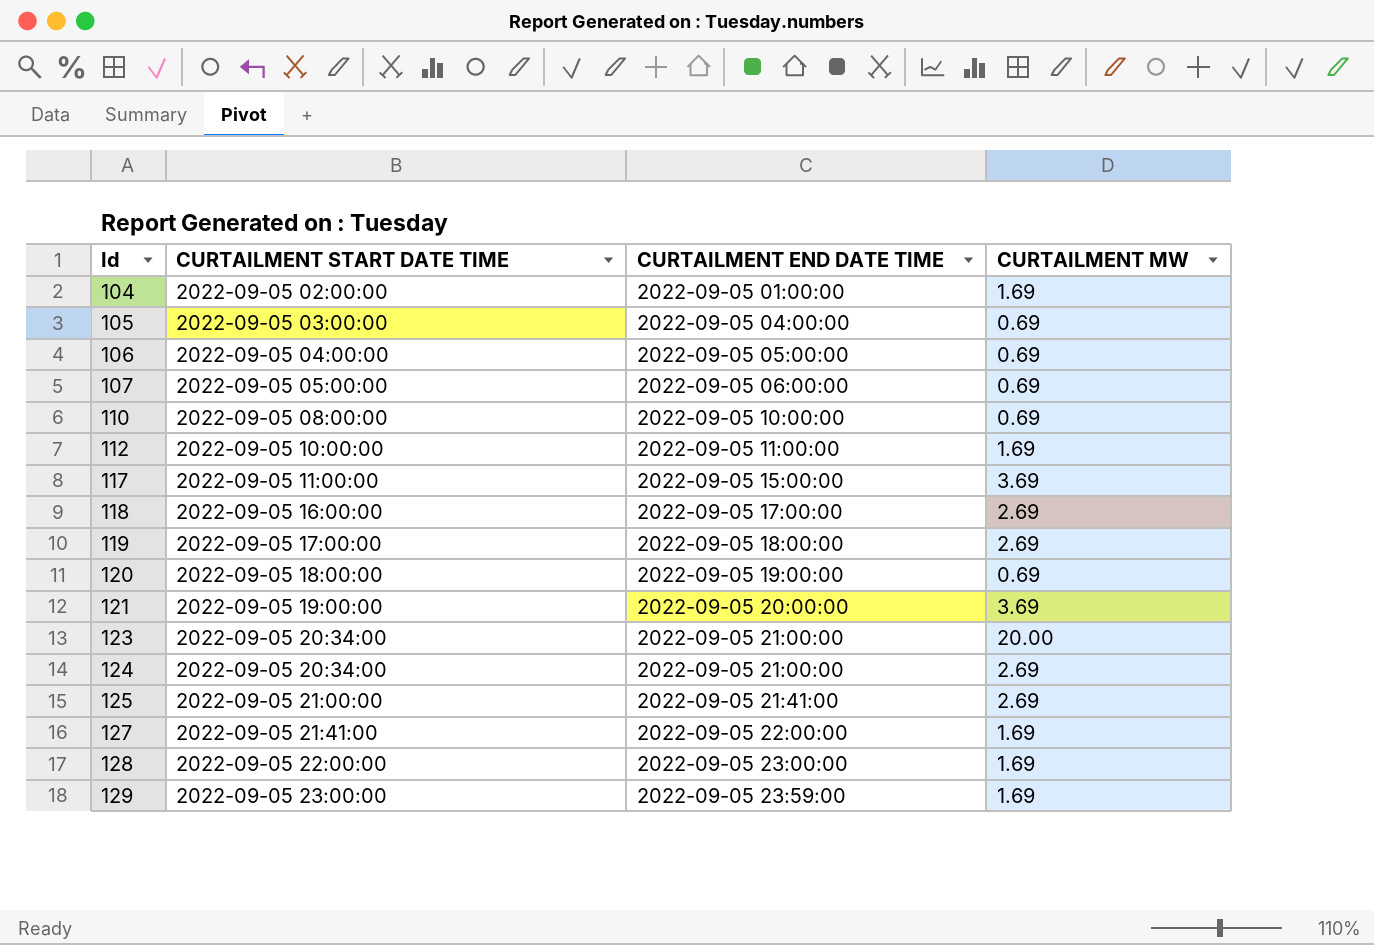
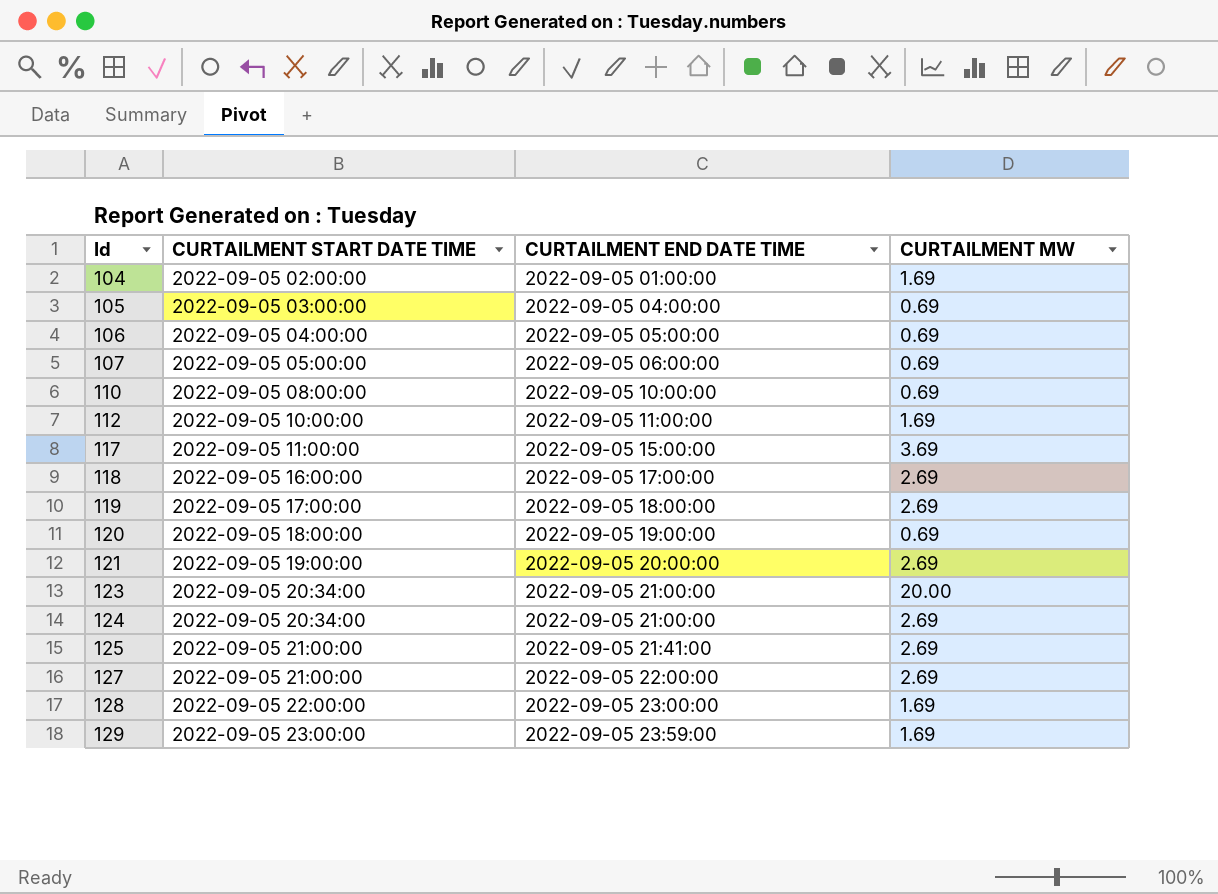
121 | CURTAILMENT MW: 3.69 -> 2.69
127 | CURTAILMENT START DATE TIME: 2022-09-05 21:41:00 -> 2022-09-05 21:00:00
127 | CURTAILMENT MW: 1.69 -> 2.69

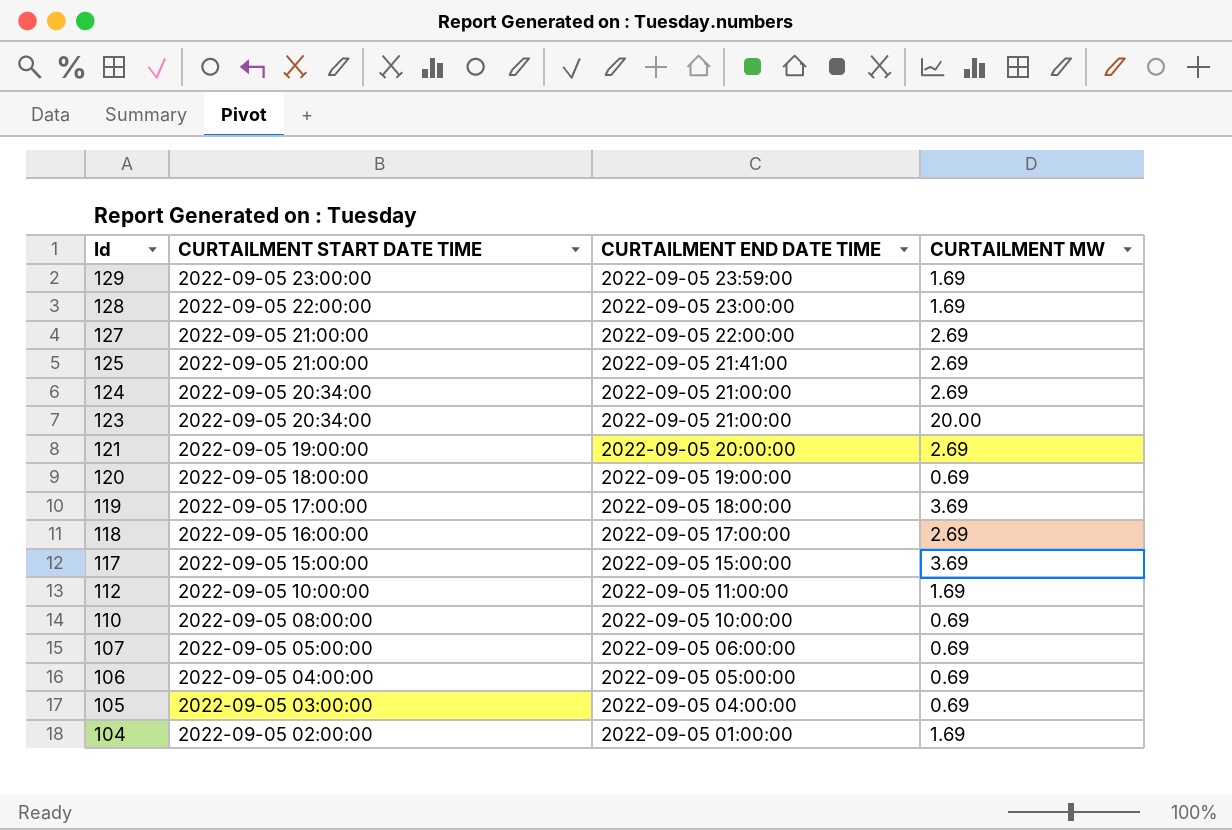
row order: Id ascending -> Id descending
119 | CURTAILMENT MW: 2.69 -> 3.69
117 | CURTAILMENT START DATE TIME: 2022-09-05 11:00:00 -> 2022-09-05 15:00:00

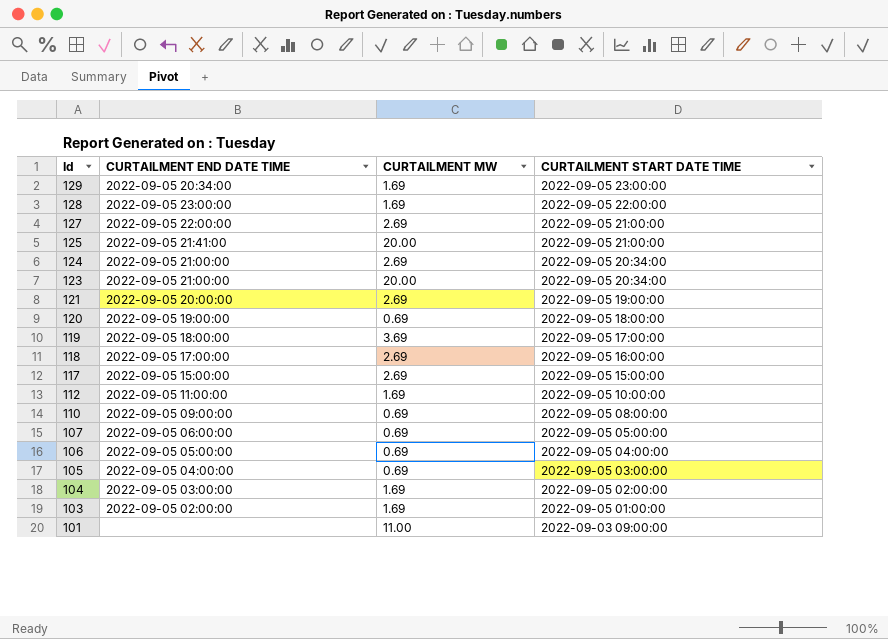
column CURTAILMENT START DATE TIME | position: 2 -> 4
129 | CURTAILMENT END DATE TIME: 2022-09-05 23:59:00 -> 2022-09-05 20:34:00
125 | CURTAILMENT MW: 2.69 -> 20.00
117 | CURTAILMENT MW: 3.69 -> 2.69
110 | CURTAILMENT END DATE TIME: 2022-09-05 10:00:00 -> 2022-09-05 09:00:00
104 | CURTAILMENT END DATE TIME: 2022-09-05 01:00:00 -> 2022-09-05 03:00:00
row 103: none -> 2022-09-05 02:00:00 | 1.69 | 2022-09-05 01:00:00
row 101: none -> none | 11.00 | 2022-09-03 09:00:00

